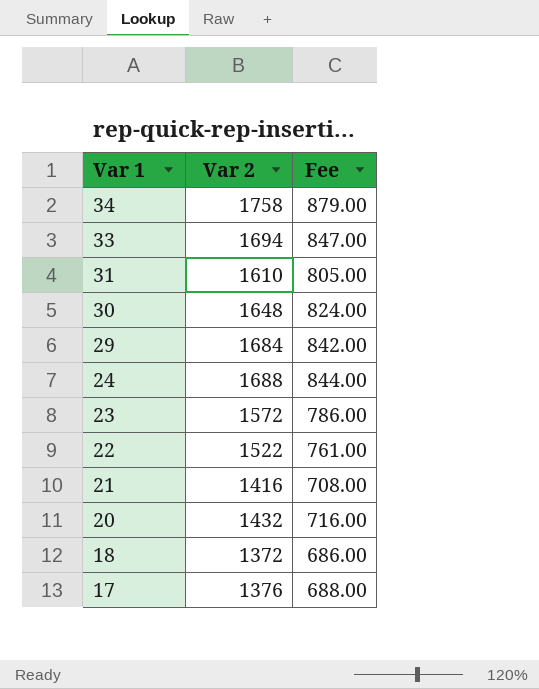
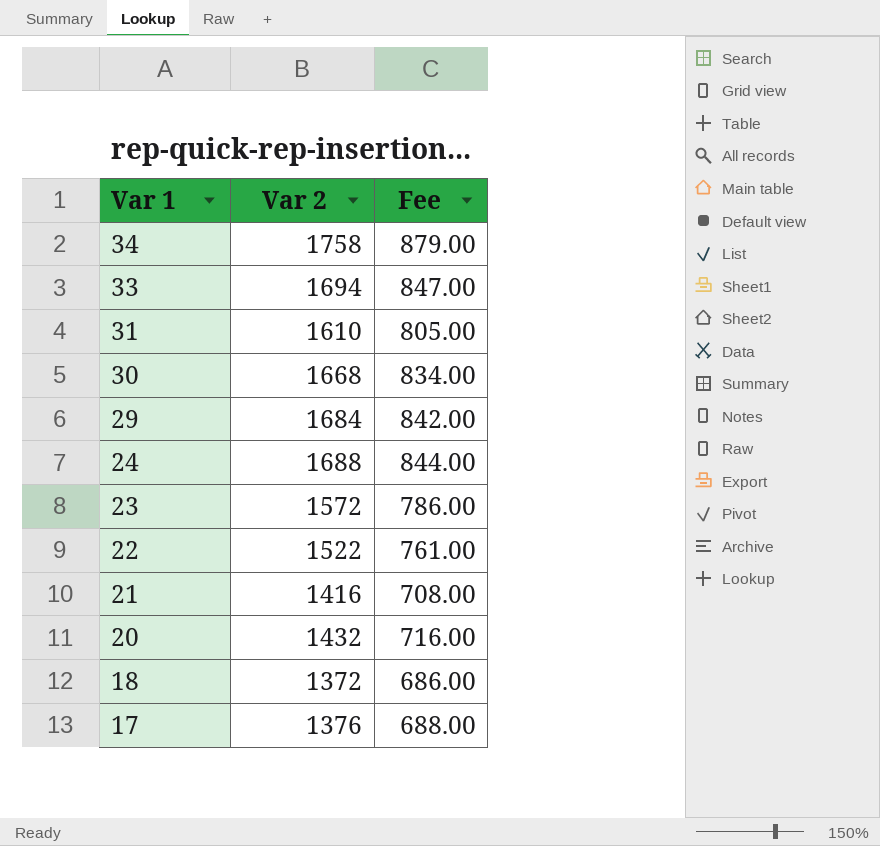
30 | Var 2: 1648 -> 1668
30 | Fee: 824.00 -> 834.00

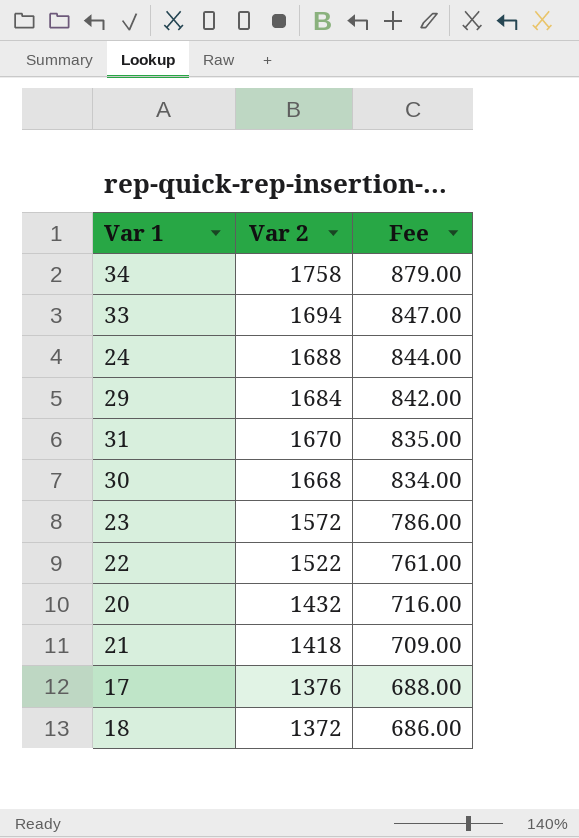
row order: Var 1 descending -> Var 2 descending
31 | Var 2: 1610 -> 1670
31 | Fee: 805.00 -> 835.00
21 | Var 2: 1416 -> 1418
21 | Fee: 708.00 -> 709.00

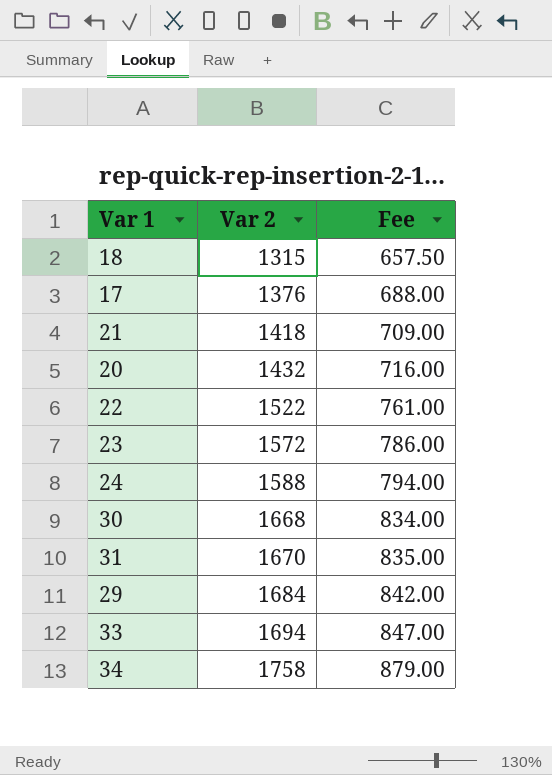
row order: Var 2 descending -> Var 2 ascending
18 | Var 2: 1372 -> 1315
18 | Fee: 686.00 -> 657.50
24 | Var 2: 1688 -> 1588
24 | Fee: 844.00 -> 794.00

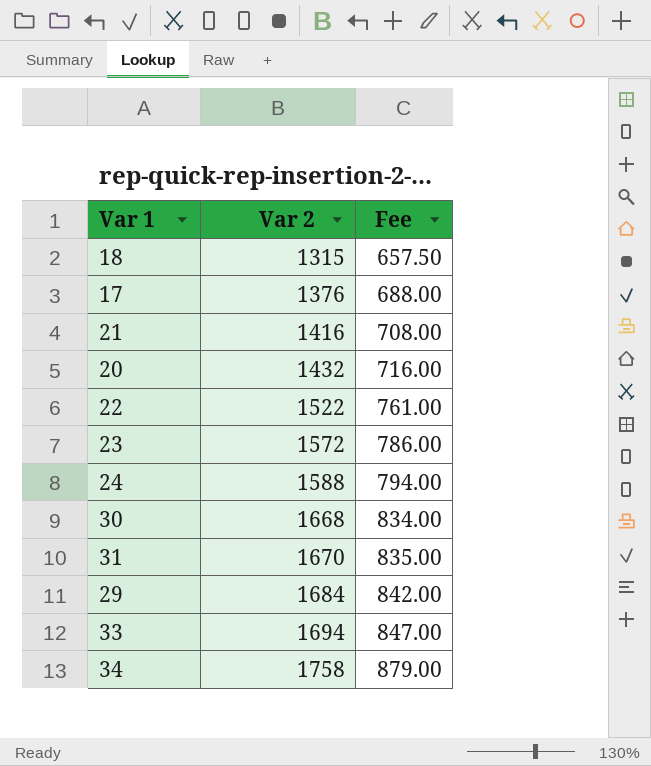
21 | Var 2: 1418 -> 1416
21 | Fee: 709.00 -> 708.00

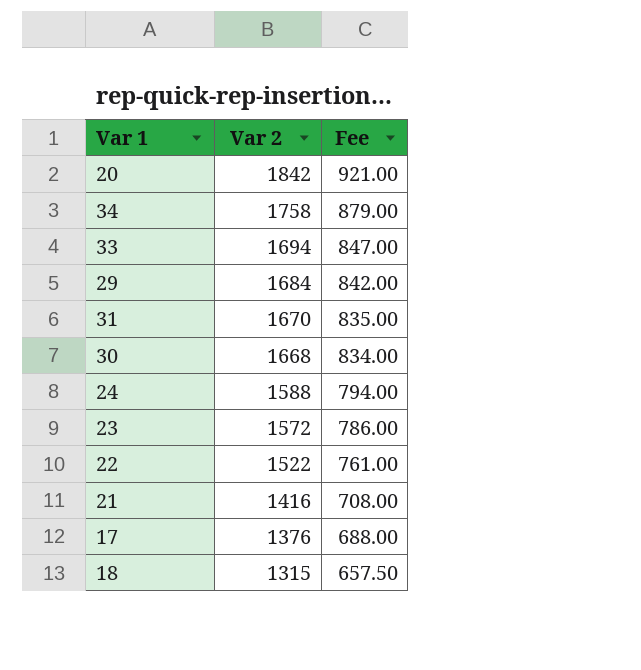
row order: Var 2 ascending -> Var 2 descending
20 | Var 2: 1432 -> 1842
20 | Fee: 716.00 -> 921.00

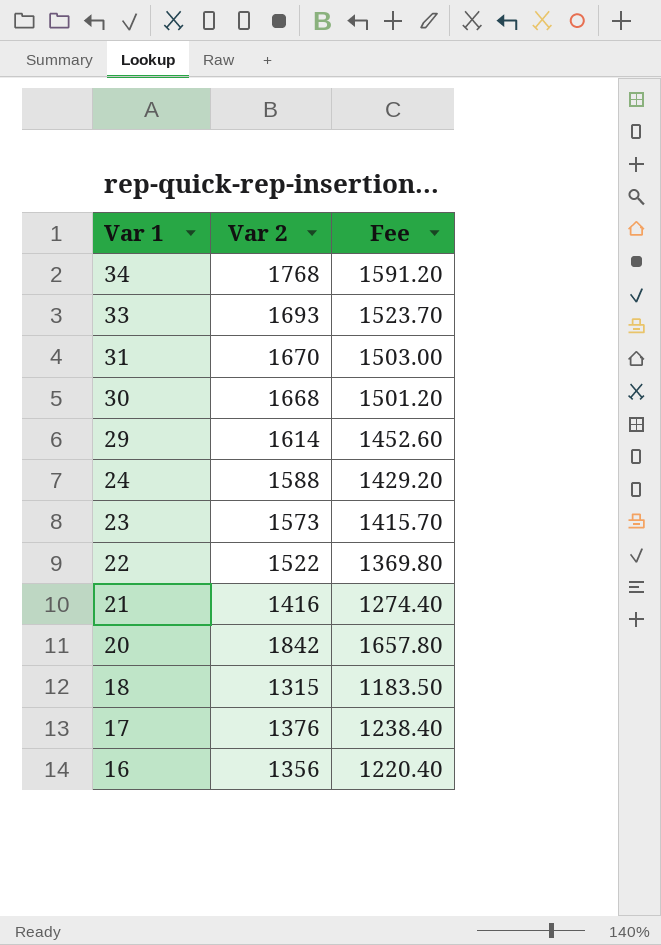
row order: Var 2 descending -> Var 1 descending
column Fee | formula: [Var 2] * 0.5 -> [Var 2] * 0.9
34 | Var 2: 1758 -> 1768
33 | Var 2: 1694 -> 1693
29 | Var 2: 1684 -> 1614
23 | Var 2: 1572 -> 1573
row 16: none -> 1356 | 1220.40

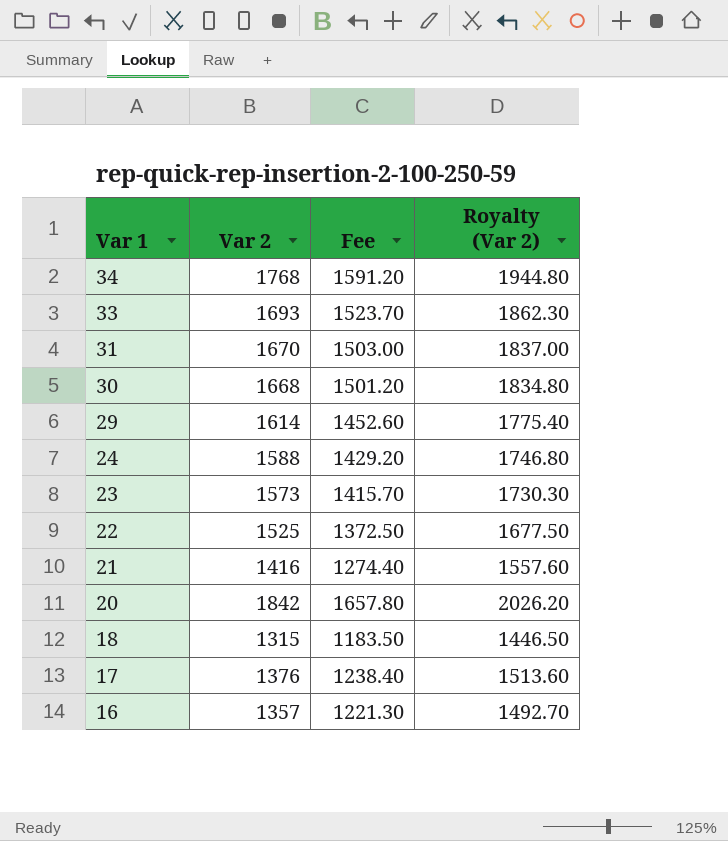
column Royalty (Var 2) | formula: none -> [Var 2] * 1.1
22 | Var 2: 1522 -> 1525
22 | Fee: 1369.80 -> 1372.50
16 | Var 2: 1356 -> 1357
16 | Fee: 1220.40 -> 1221.30

